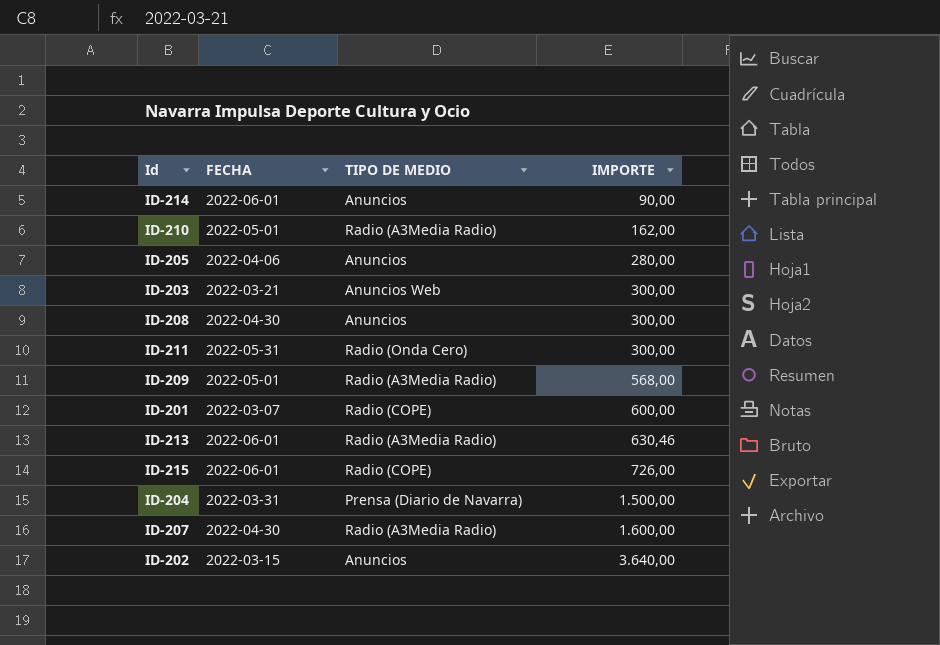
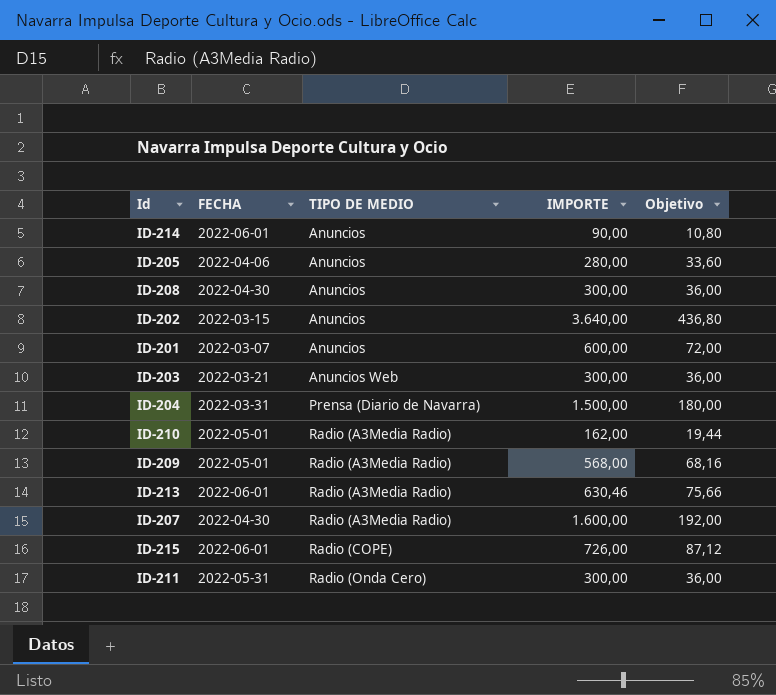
row order: IMPORTE ascending -> TIPO DE MEDIO ascending
column Objetivo | formula: none -> [IMPORTE] * 0,12
ID-201 | TIPO DE MEDIO: Radio (COPE) -> Anuncios

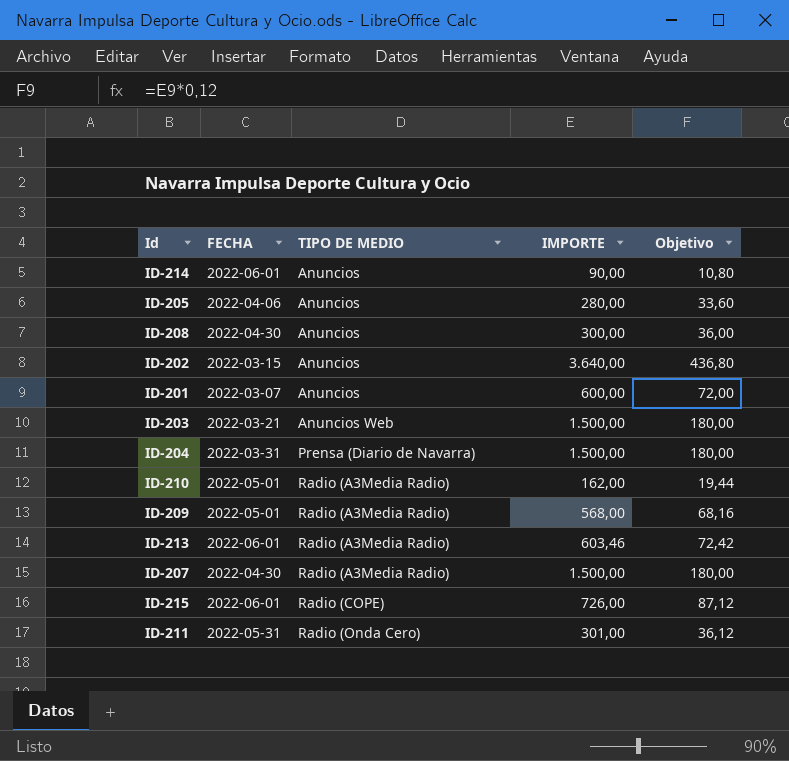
ID-203 | IMPORTE: 300,00 -> 1.500,00
ID-203 | Objetivo: 36,00 -> 180,00
ID-213 | IMPORTE: 630,46 -> 603,46
ID-213 | Objetivo: 75,66 -> 72,42
ID-207 | IMPORTE: 1.600,00 -> 1.500,00
ID-207 | Objetivo: 192,00 -> 180,00
ID-211 | IMPORTE: 300,00 -> 301,00
ID-211 | Objetivo: 36,00 -> 36,12

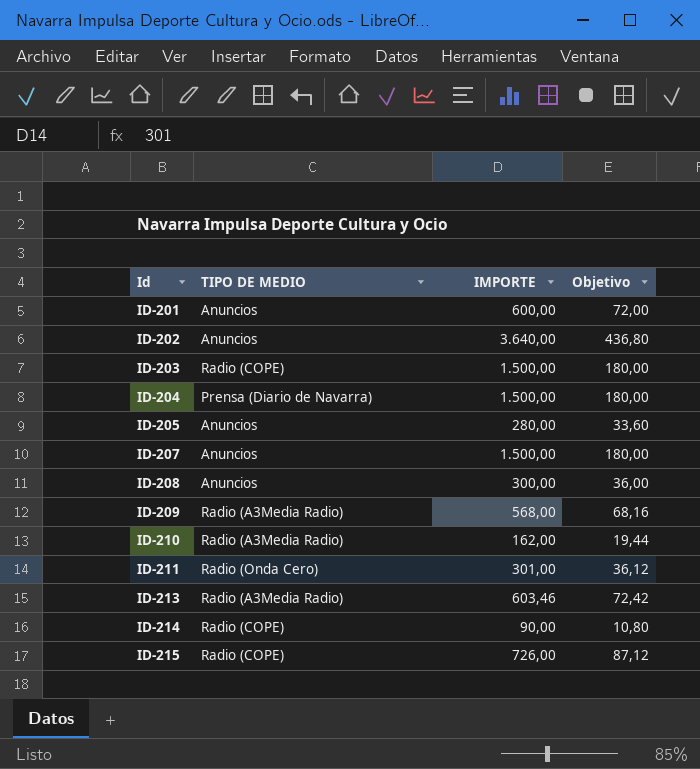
row order: TIPO DE MEDIO ascending -> Id ascending
column FECHA | position: 2 -> none
ID-203 | TIPO DE MEDIO: Anuncios Web -> Radio (COPE)
ID-207 | TIPO DE MEDIO: Radio (A3Media Radio) -> Anuncios
ID-214 | TIPO DE MEDIO: Anuncios -> Radio (COPE)

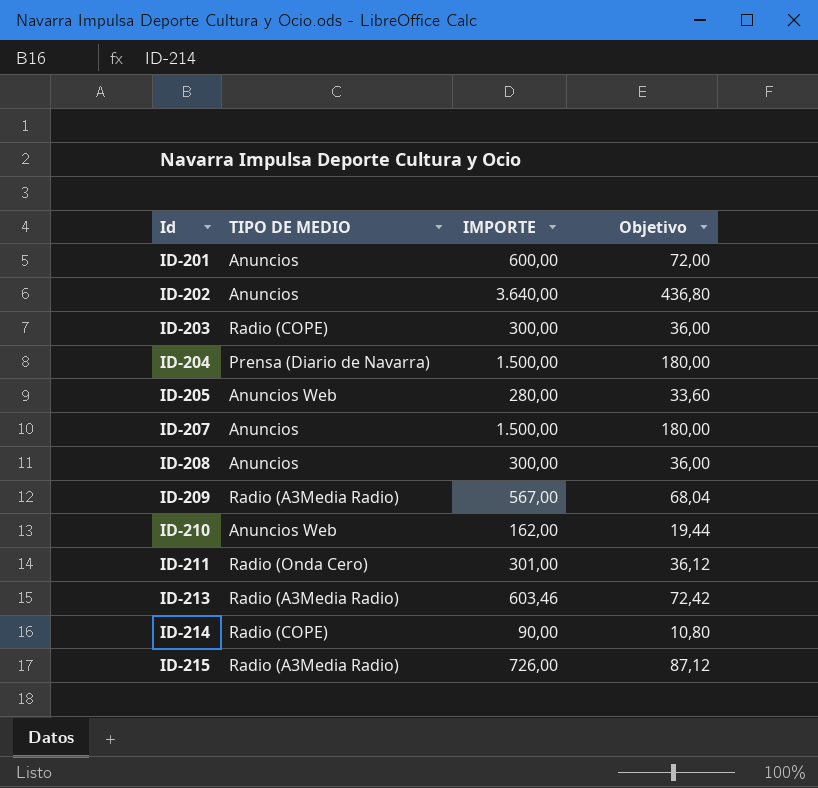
ID-203 | IMPORTE: 1.500,00 -> 300,00
ID-203 | Objetivo: 180,00 -> 36,00
ID-205 | TIPO DE MEDIO: Anuncios -> Anuncios Web
ID-209 | IMPORTE: 568,00 -> 567,00
ID-209 | Objetivo: 68,16 -> 68,04
ID-210 | TIPO DE MEDIO: Radio (A3Media Radio) -> Anuncios Web
ID-215 | TIPO DE MEDIO: Radio (COPE) -> Radio (A3Media Radio)

